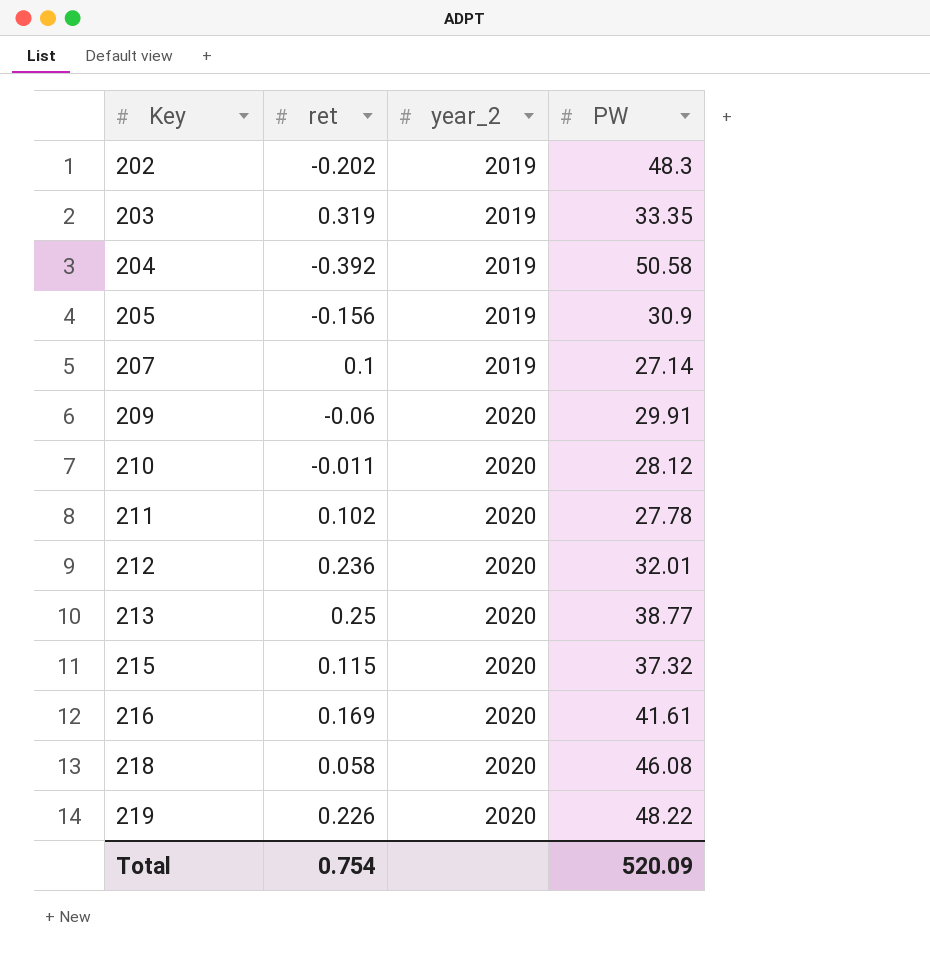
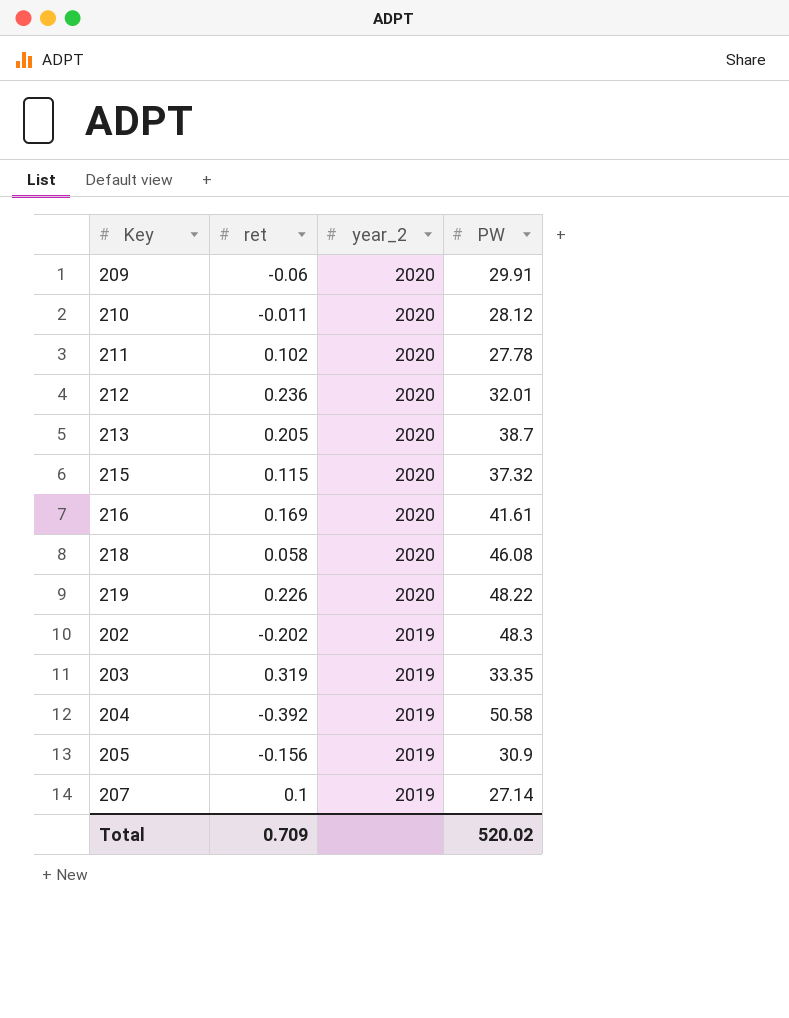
row order: Key ascending -> year_2 descending
213 | ret: 0.25 -> 0.205
213 | PW: 38.77 -> 38.7
Total | ret: 0.754 -> 0.709
Total | PW: 520.09 -> 520.02

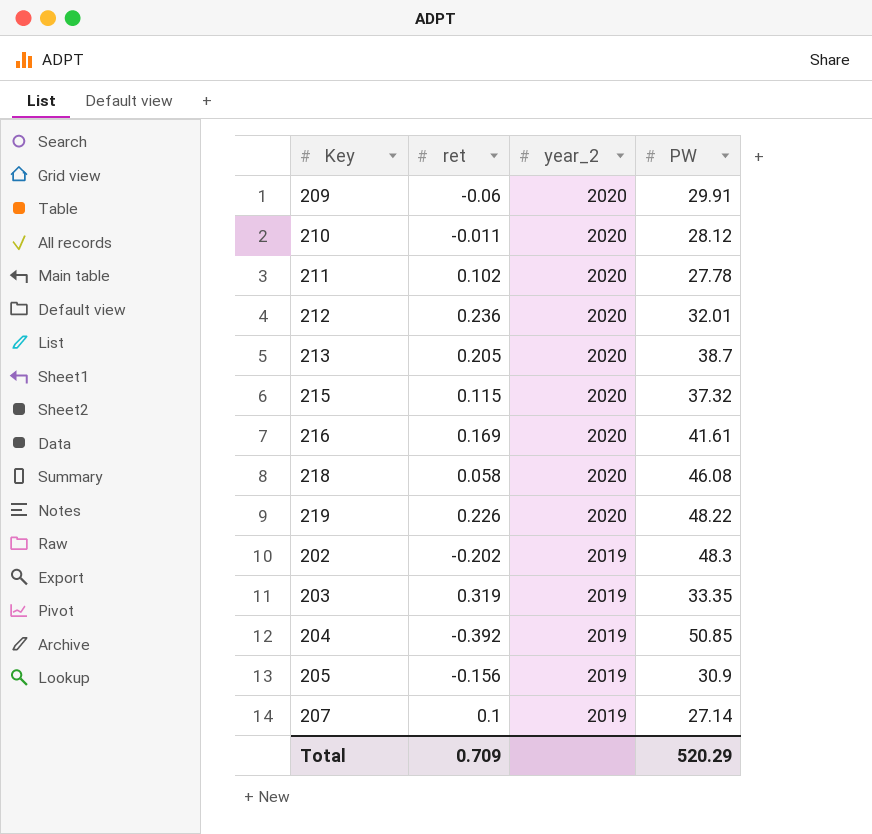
204 | PW: 50.58 -> 50.85
Total | PW: 520.02 -> 520.29

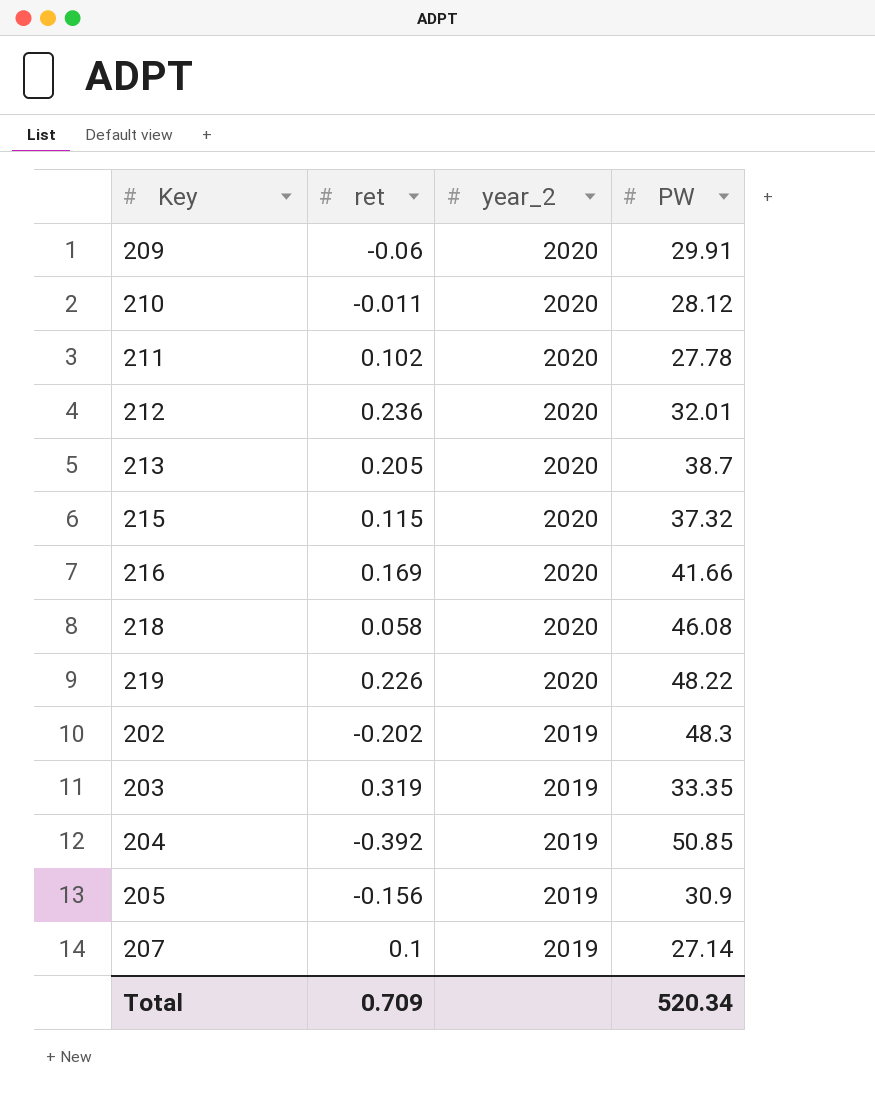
216 | PW: 41.61 -> 41.66
Total | PW: 520.29 -> 520.34

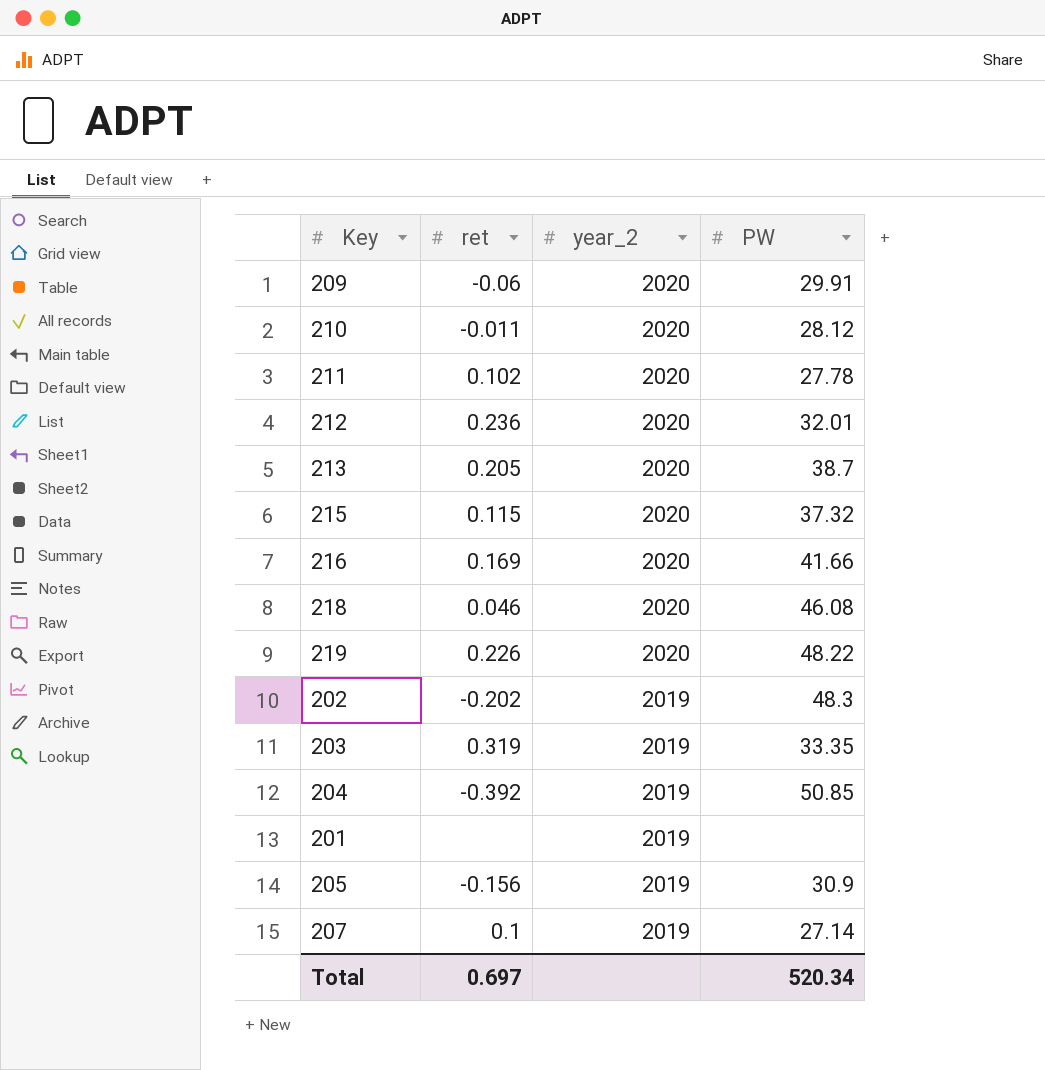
218 | ret: 0.058 -> 0.046
row 201: none -> none | 2019 | none
Total | ret: 0.709 -> 0.697

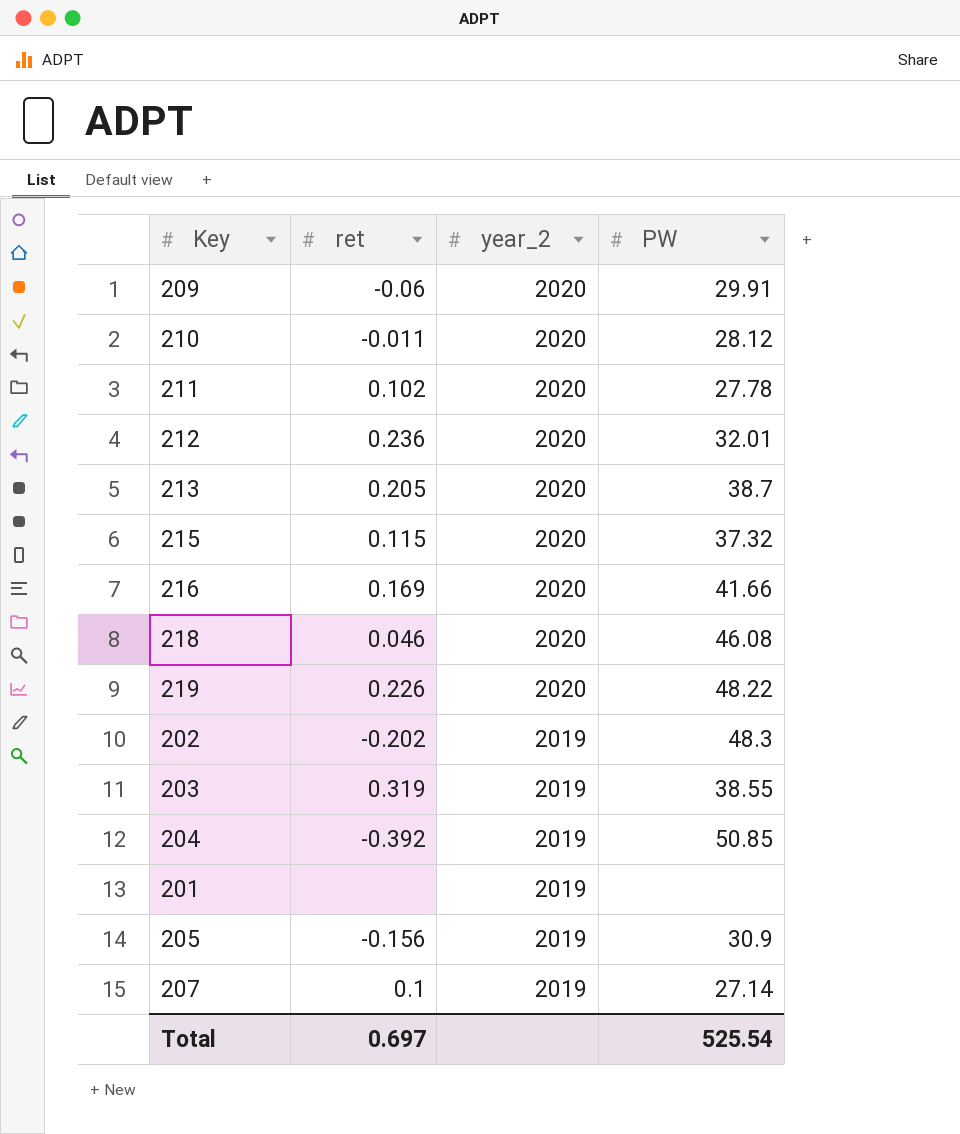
203 | PW: 33.35 -> 38.55
Total | PW: 520.34 -> 525.54

